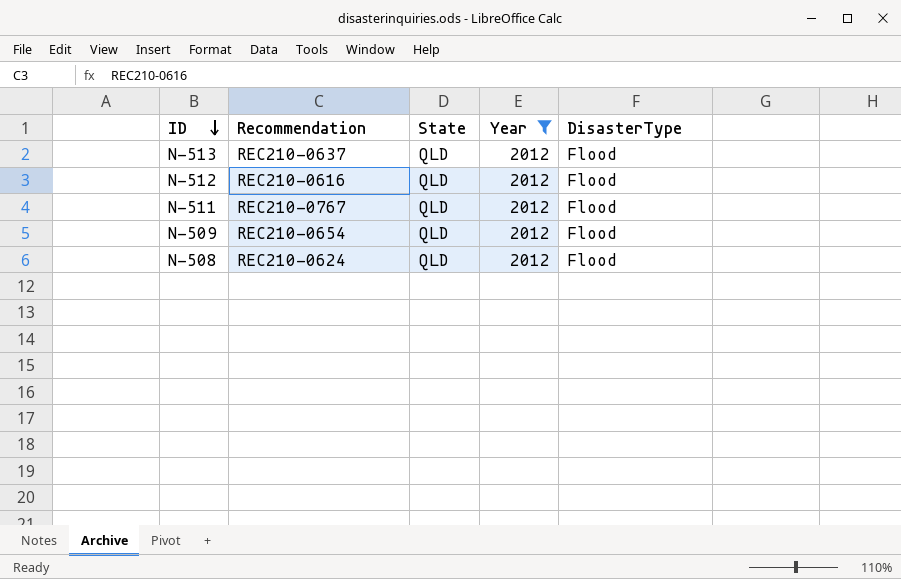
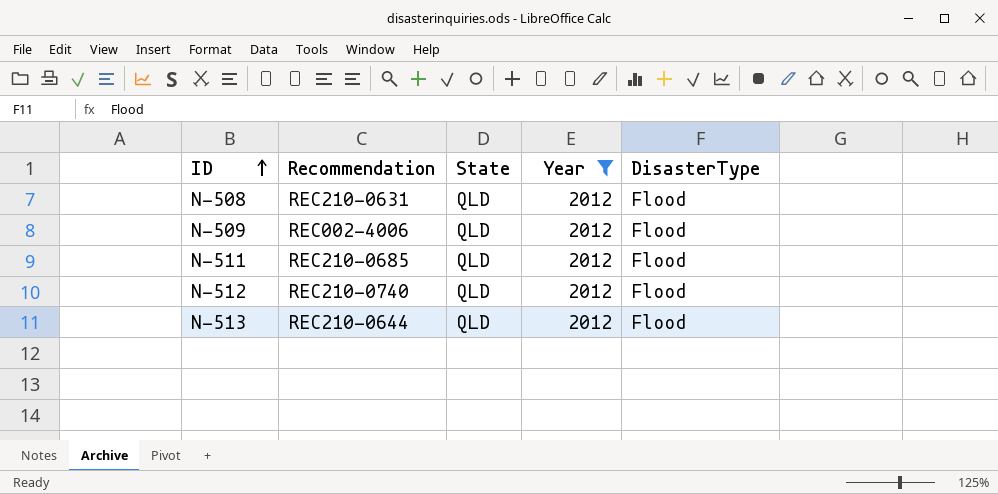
row order: ID descending -> ID ascending
N-508 | Recommendation: REC210-0624 -> REC210-0631
N-509 | Recommendation: REC210-0654 -> REC002-4006
N-511 | Recommendation: REC210-0767 -> REC210-0685
N-512 | Recommendation: REC210-0616 -> REC210-0740
N-513 | Recommendation: REC210-0637 -> REC210-0644

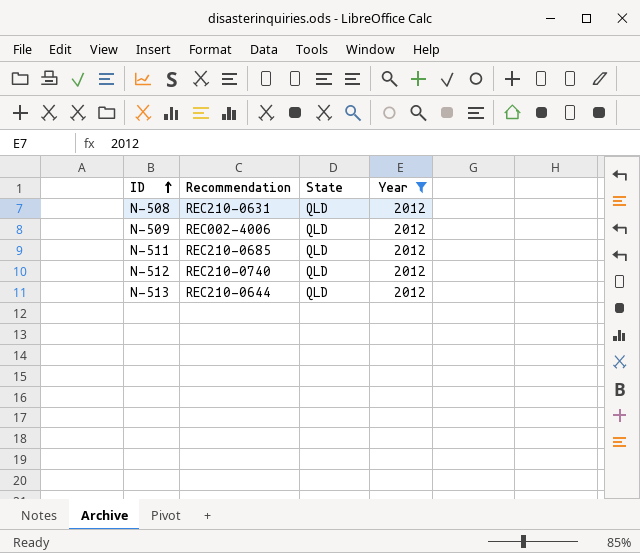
column DisasterType | position: 5 -> none

